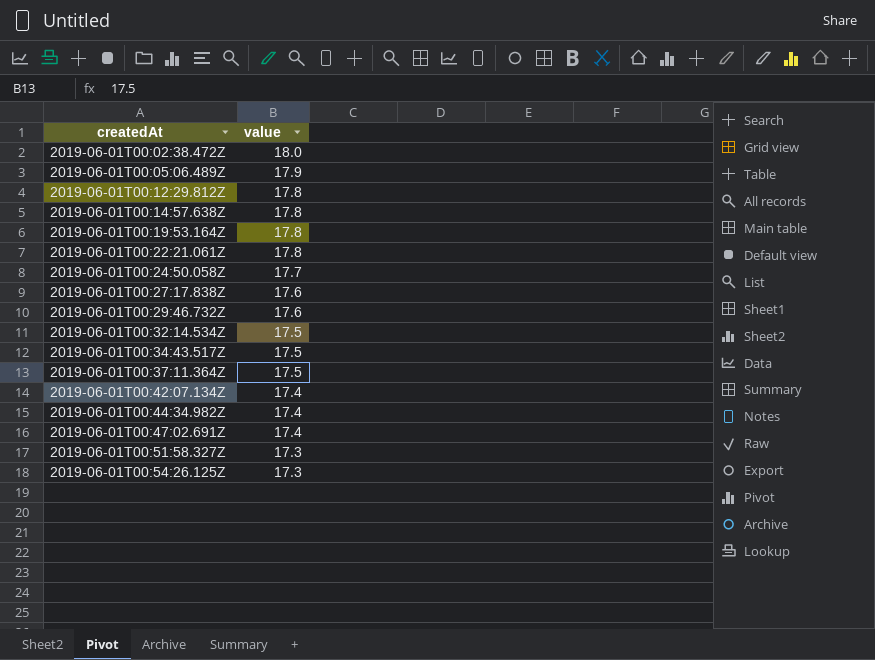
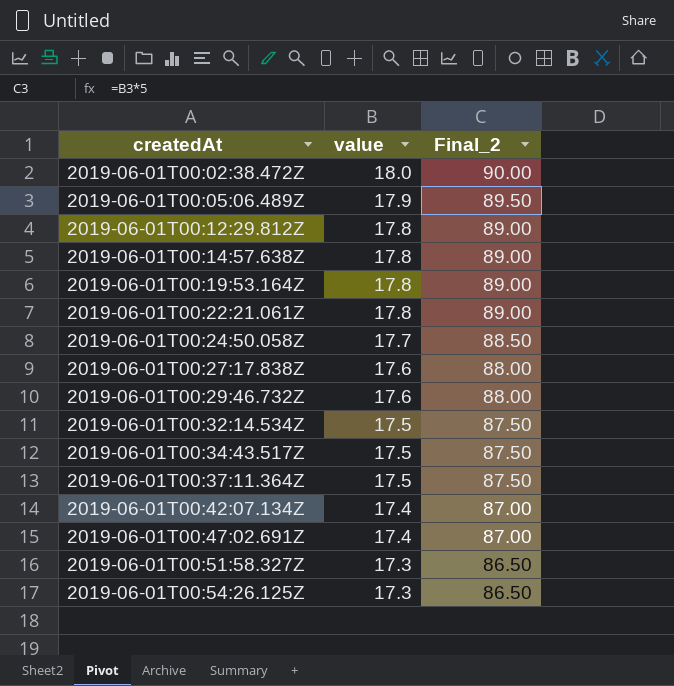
column Final_2 | formula: none -> [value] * 5
row 2019-06-01T00:44:34.982Z: 17.4 -> none

